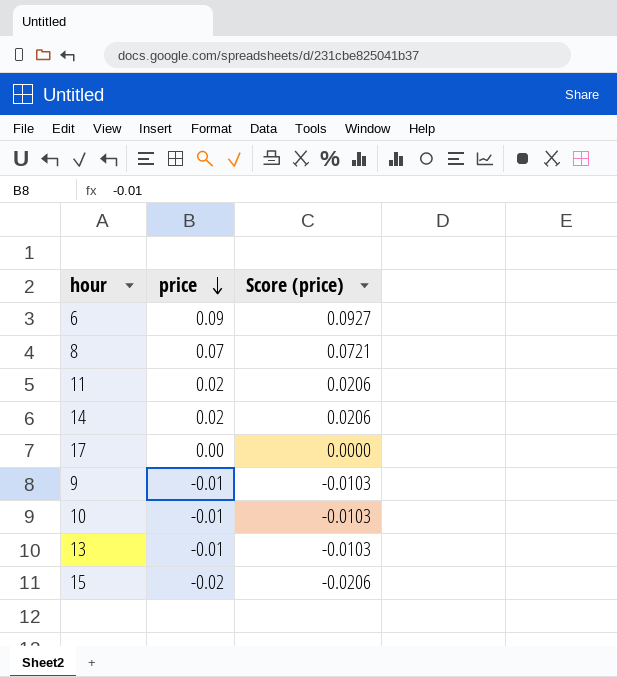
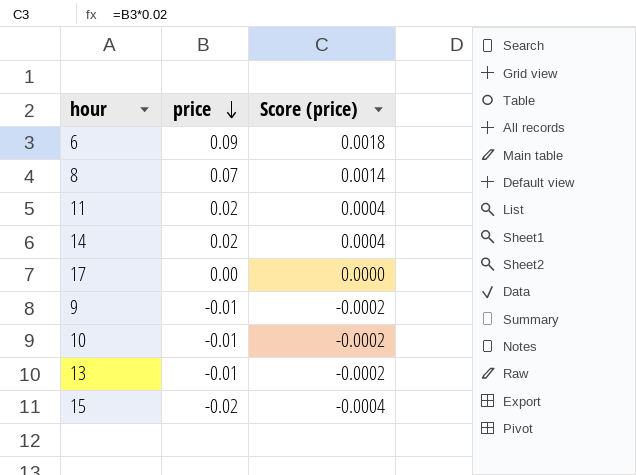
column Score (price) | formula: [price] * 1.03 -> [price] * 0.02

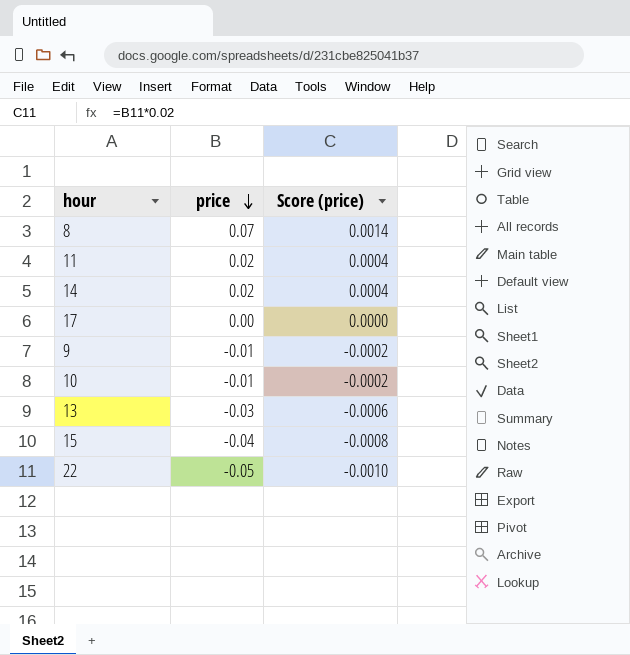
row 6: 0.09 | 0.0018 -> none
13 | price: -0.01 -> -0.03
13 | Score (price): -0.0002 -> -0.0006
15 | price: -0.02 -> -0.04
15 | Score (price): -0.0004 -> -0.0008
row 22: none -> -0.05 | -0.0010

